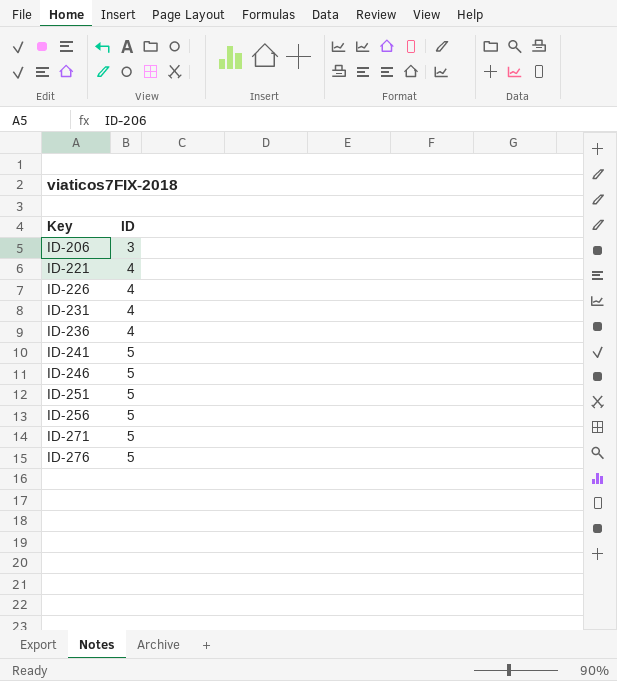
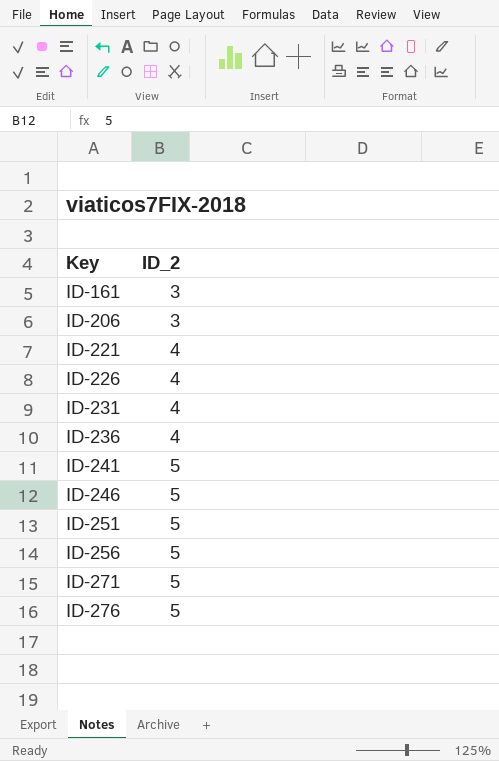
column name: ID -> ID_2
row ID-161: none -> 3

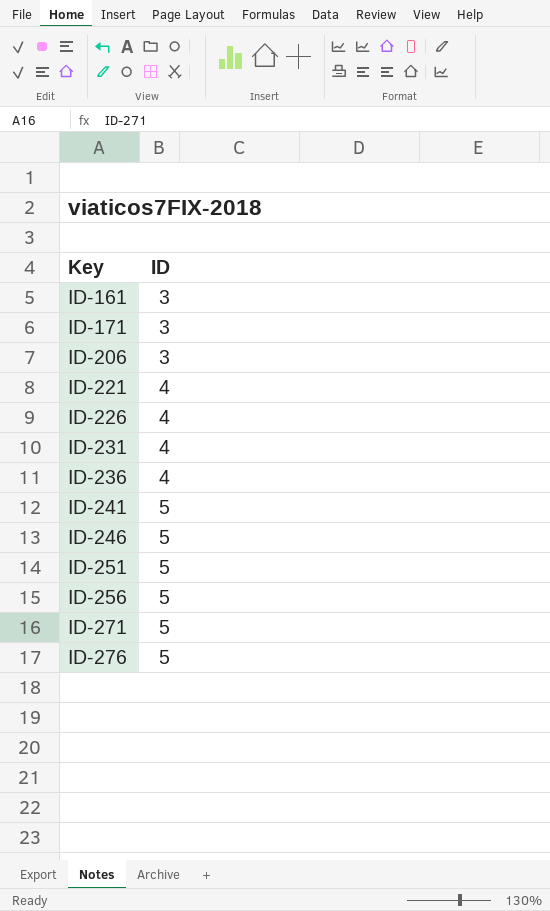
column name: ID_2 -> ID
row ID-171: none -> 3

